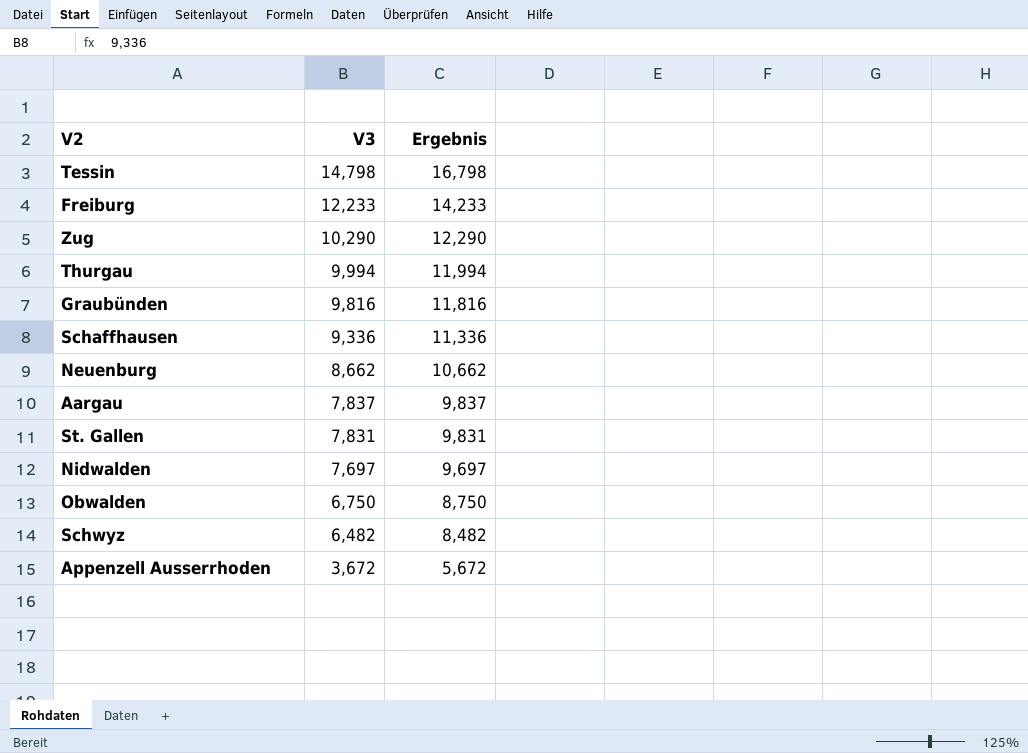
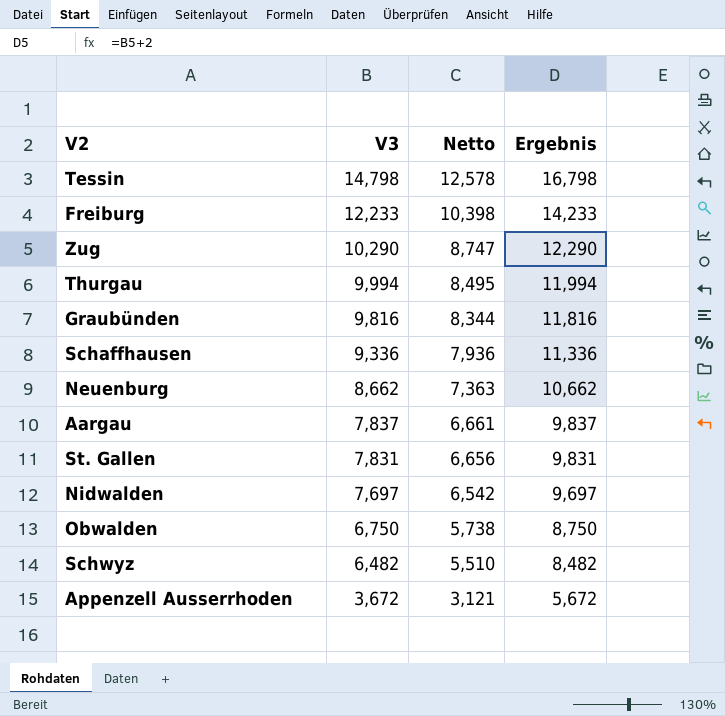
column Netto | formula: none -> [V3] * 0,85

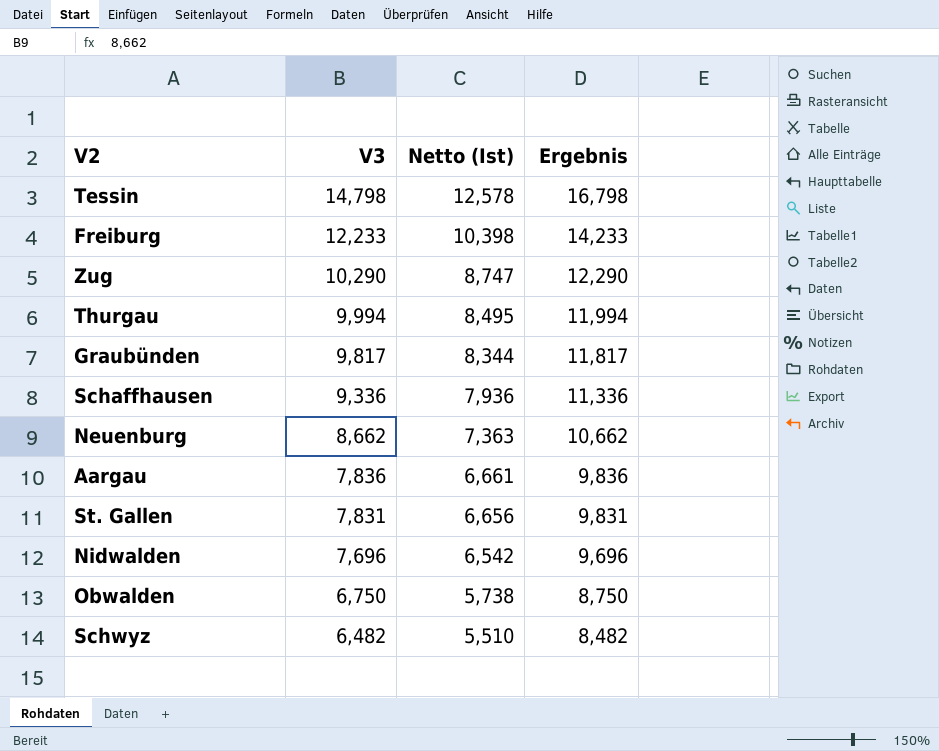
column name: Netto -> Netto (Ist)
row Appenzell Ausserrhoden: 3,672 | 3,121 | 5,672 -> none
Graubünden | V3: 9,816 -> 9,817
Graubünden | Ergebnis: 11,816 -> 11,817
Aargau | V3: 7,837 -> 7,836
Aargau | Ergebnis: 9,837 -> 9,836
Nidwalden | V3: 7,697 -> 7,696
Nidwalden | Ergebnis: 9,697 -> 9,696

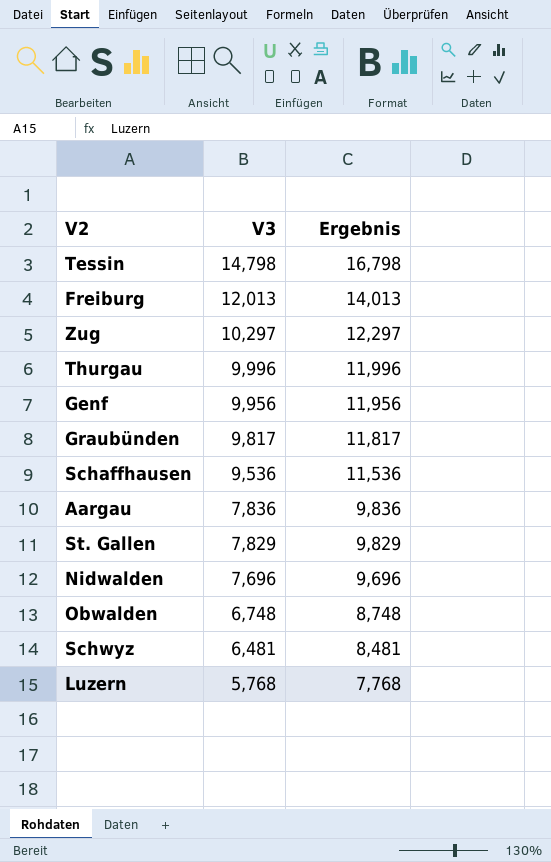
column Netto (Ist) | formula: [V3] * 0,85 -> none
row Neuenburg: 8,662 | 7,363 | 10,662 -> none
Freiburg | V3: 12,233 -> 12,013
Freiburg | Ergebnis: 14,233 -> 14,013
Zug | V3: 10,290 -> 10,297
Zug | Ergebnis: 12,290 -> 12,297
Thurgau | V3: 9,994 -> 9,996
Thurgau | Ergebnis: 11,994 -> 11,996
row Genf: none -> 9,956 | 11,956
Schaffhausen | V3: 9,336 -> 9,536
Schaffhausen | Ergebnis: 11,336 -> 11,536
St. Gallen | V3: 7,831 -> 7,829
St. Gallen | Ergebnis: 9,831 -> 9,829
Obwalden | V3: 6,750 -> 6,748
Obwalden | Ergebnis: 8,750 -> 8,748
Schwyz | V3: 6,482 -> 6,481
Schwyz | Ergebnis: 8,482 -> 8,481
row Luzern: none -> 5,768 | 7,768

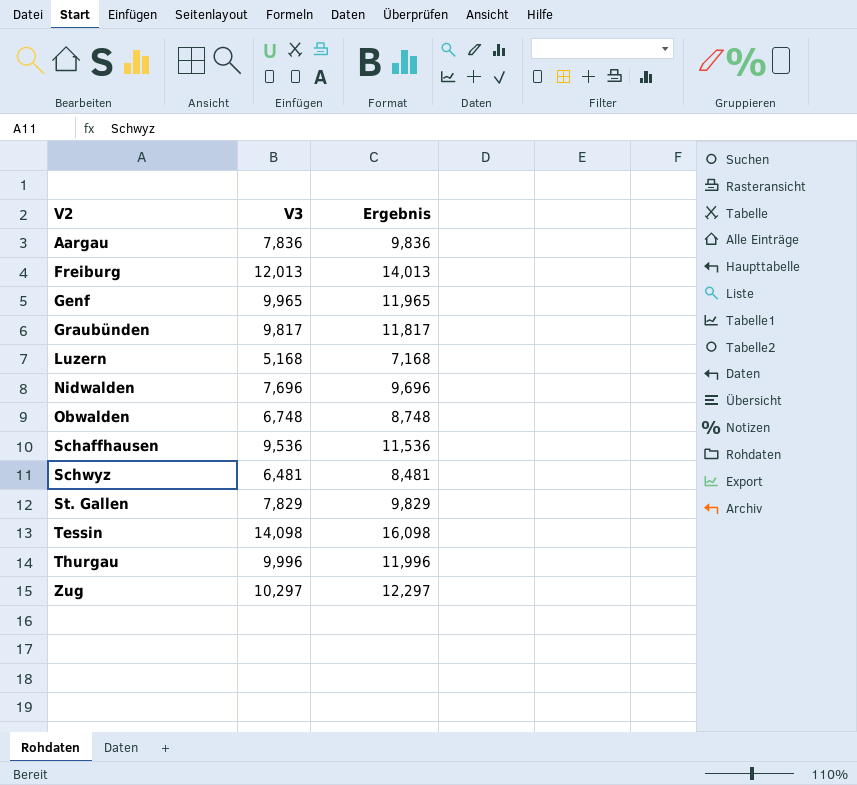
row order: V3 descending -> V2 ascending
Genf | V3: 9,956 -> 9,965
Genf | Ergebnis: 11,956 -> 11,965
Luzern | V3: 5,768 -> 5,168
Luzern | Ergebnis: 7,768 -> 7,168
Tessin | V3: 14,798 -> 14,098
Tessin | Ergebnis: 16,798 -> 16,098

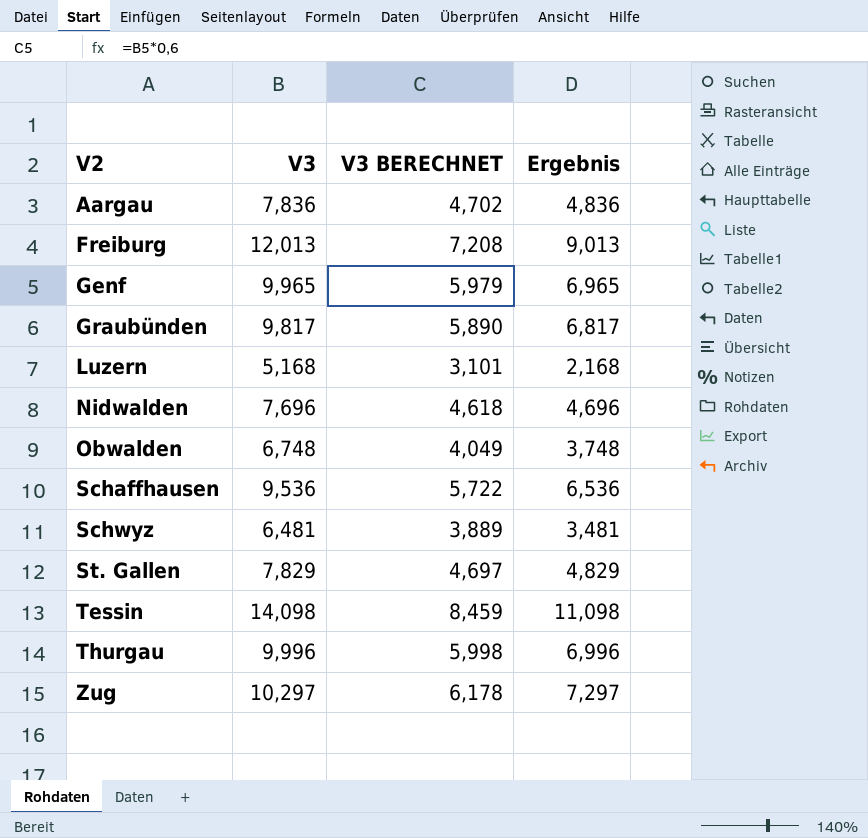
column V3 BERECHNET | formula: none -> [V3] * 0,6
column Ergebnis | formula: [V3] + 2 -> [V3] - 3

